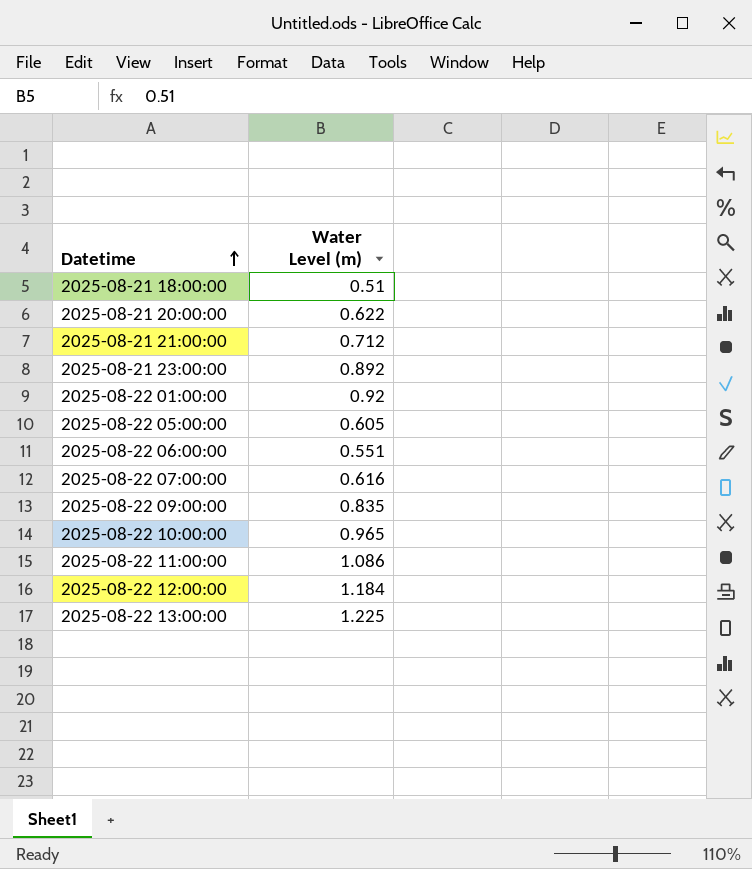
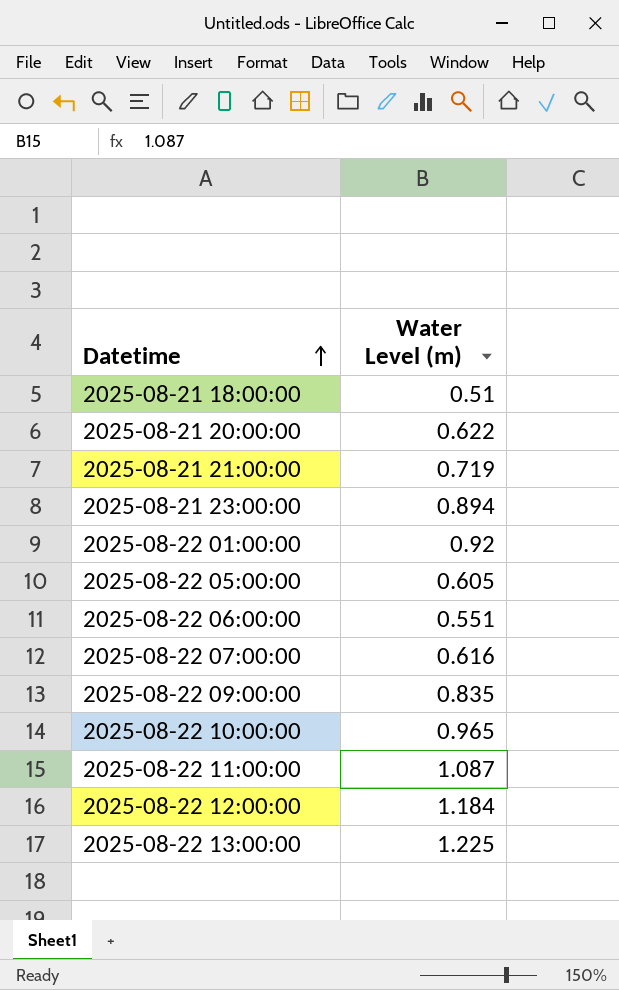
2025-08-21 21:00:00 | Water Level (m): 0.712 -> 0.719
2025-08-21 23:00:00 | Water Level (m): 0.892 -> 0.894
2025-08-22 11:00:00 | Water Level (m): 1.086 -> 1.087

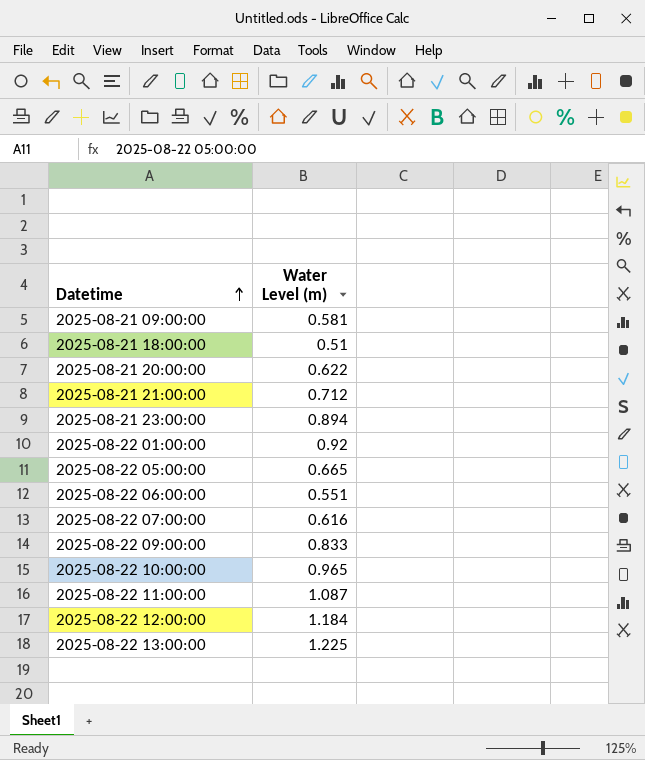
row 2025-08-21 09:00:00: none -> 0.581
2025-08-21 21:00:00 | Water Level (m): 0.719 -> 0.712
2025-08-22 05:00:00 | Water Level (m): 0.605 -> 0.665
2025-08-22 09:00:00 | Water Level (m): 0.835 -> 0.833

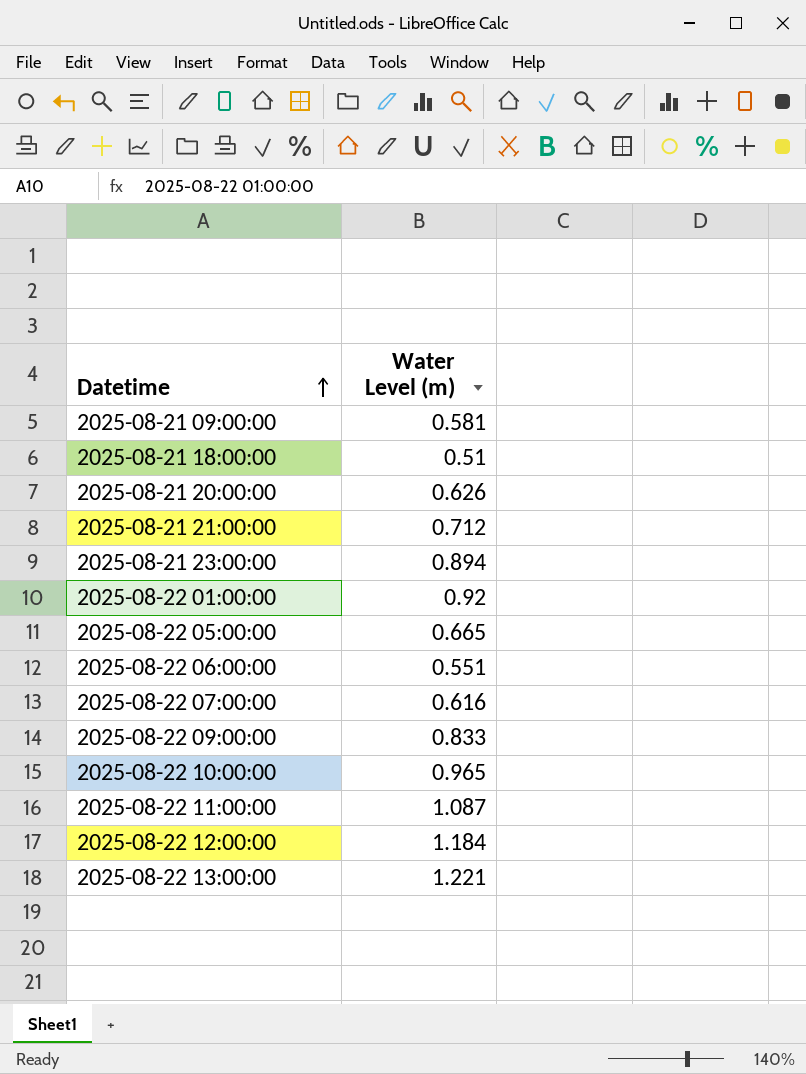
2025-08-21 20:00:00 | Water Level (m): 0.622 -> 0.626
2025-08-22 13:00:00 | Water Level (m): 1.225 -> 1.221

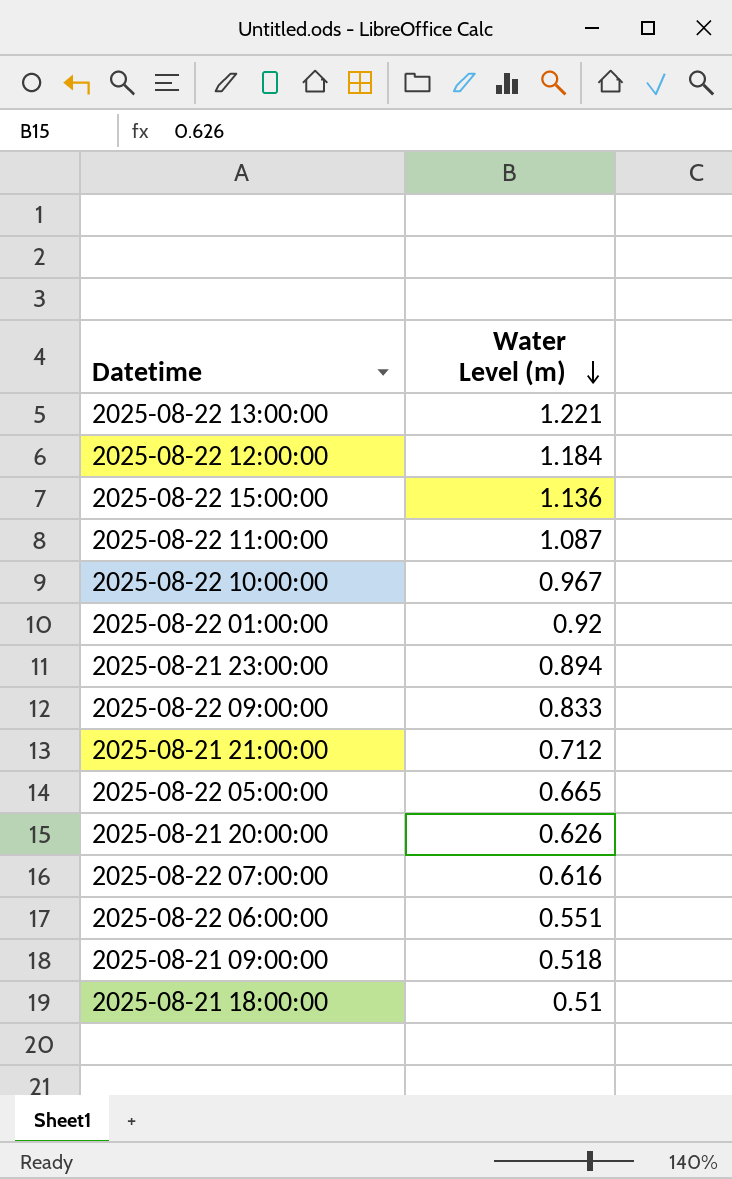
row order: Datetime ascending -> Water Level (m) descending
row 2025-08-22 15:00:00: none -> 1.136
2025-08-22 10:00:00 | Water Level (m): 0.965 -> 0.967
2025-08-21 09:00:00 | Water Level (m): 0.581 -> 0.518

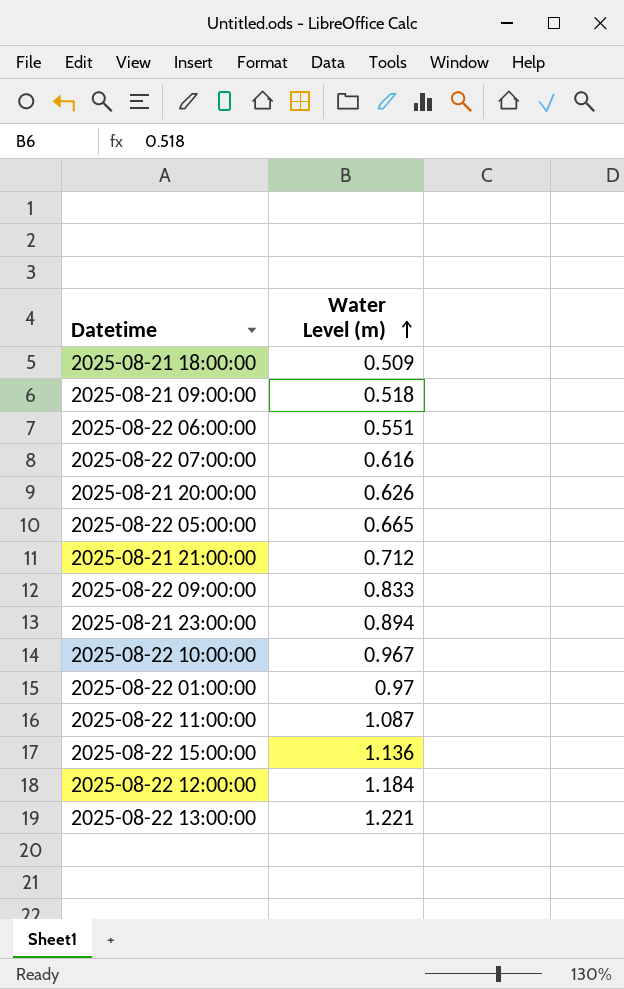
row order: Water Level (m) descending -> Water Level (m) ascending
2025-08-21 18:00:00 | Water Level (m): 0.51 -> 0.509
2025-08-22 01:00:00 | Water Level (m): 0.92 -> 0.97

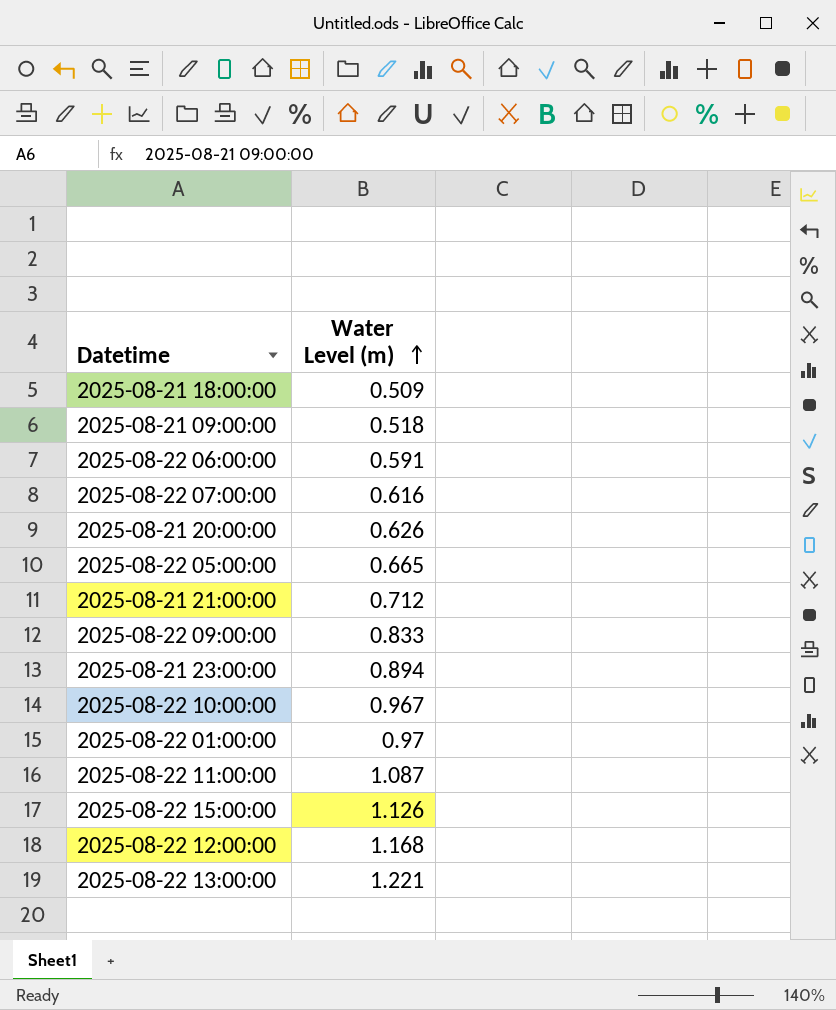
2025-08-22 06:00:00 | Water Level (m): 0.551 -> 0.591
2025-08-22 15:00:00 | Water Level (m): 1.136 -> 1.126
2025-08-22 12:00:00 | Water Level (m): 1.184 -> 1.168

